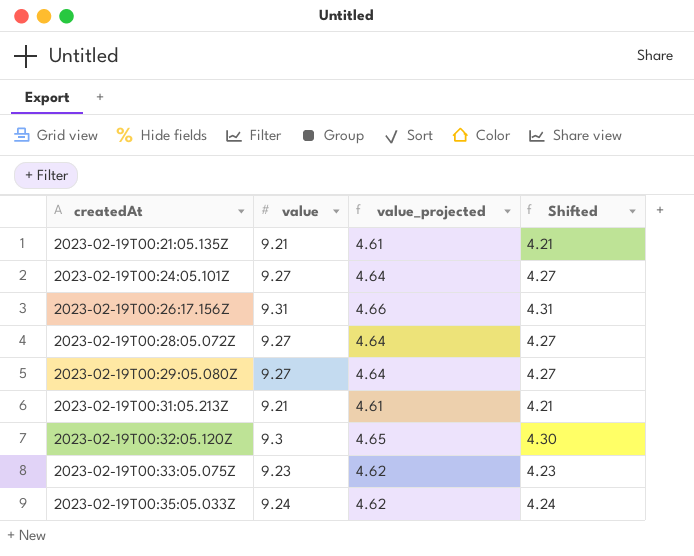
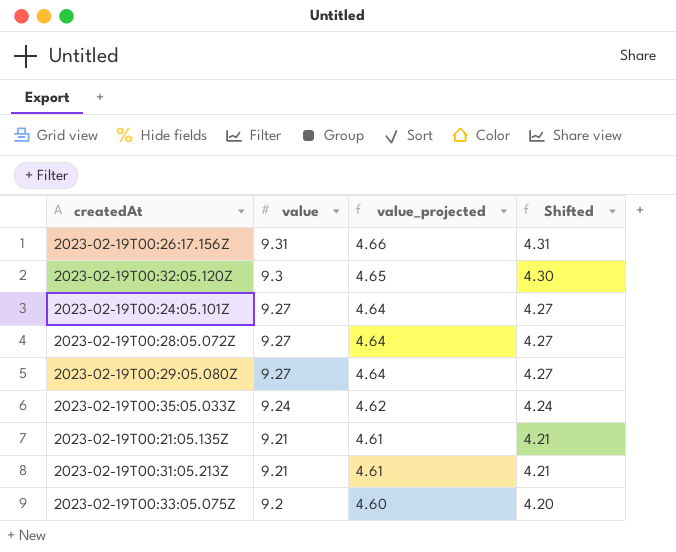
row order: createdAt ascending -> value descending
2023-02-19T00:33:05.075Z | value: 9.23 -> 9.2
2023-02-19T00:33:05.075Z | value_projected: 4.62 -> 4.60
2023-02-19T00:33:05.075Z | Shifted: 4.23 -> 4.20

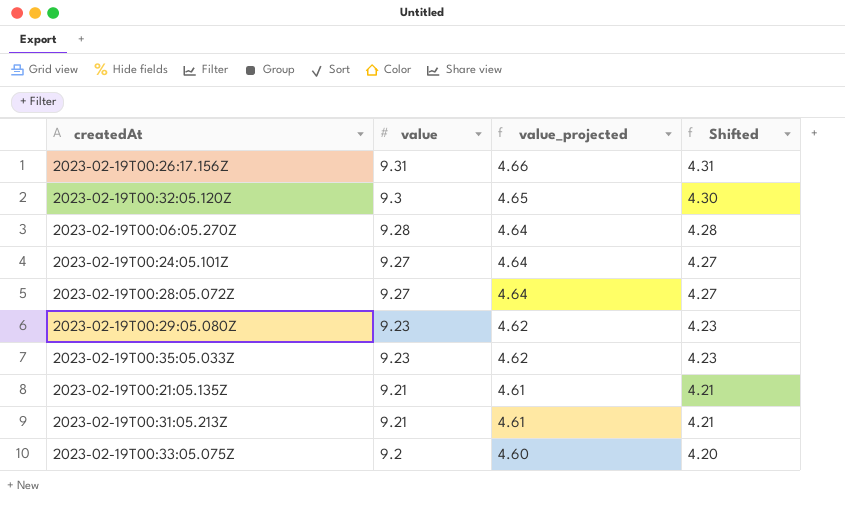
row 2023-02-19T00:06:05.270Z: none -> 9.28 | 4.64 | 4.28
2023-02-19T00:29:05.080Z | value: 9.27 -> 9.23
2023-02-19T00:29:05.080Z | value_projected: 4.64 -> 4.62
2023-02-19T00:29:05.080Z | Shifted: 4.27 -> 4.23
2023-02-19T00:35:05.033Z | value: 9.24 -> 9.23
2023-02-19T00:35:05.033Z | Shifted: 4.24 -> 4.23

